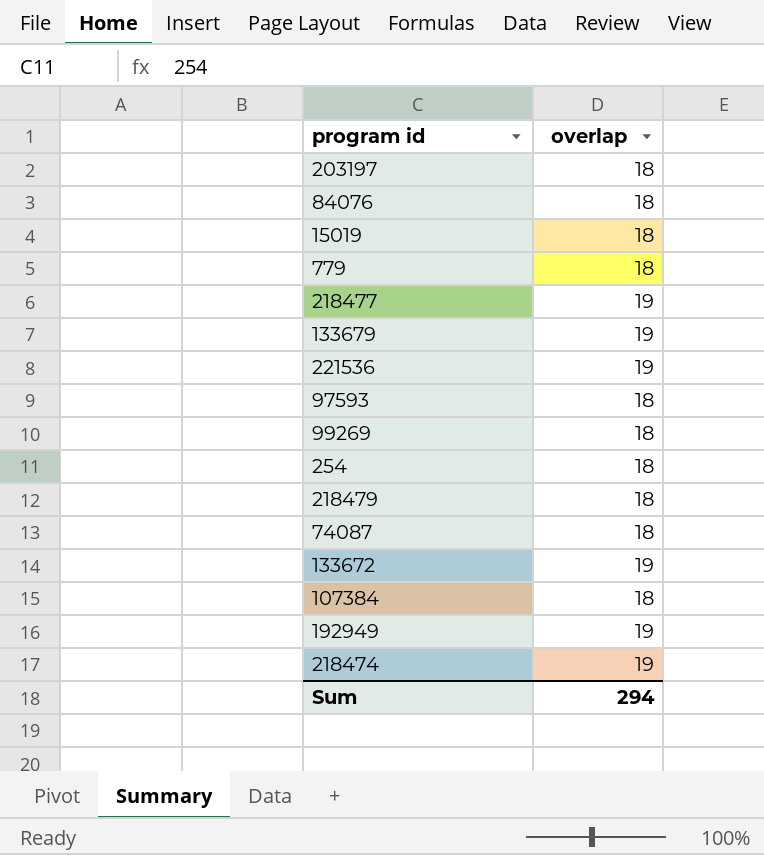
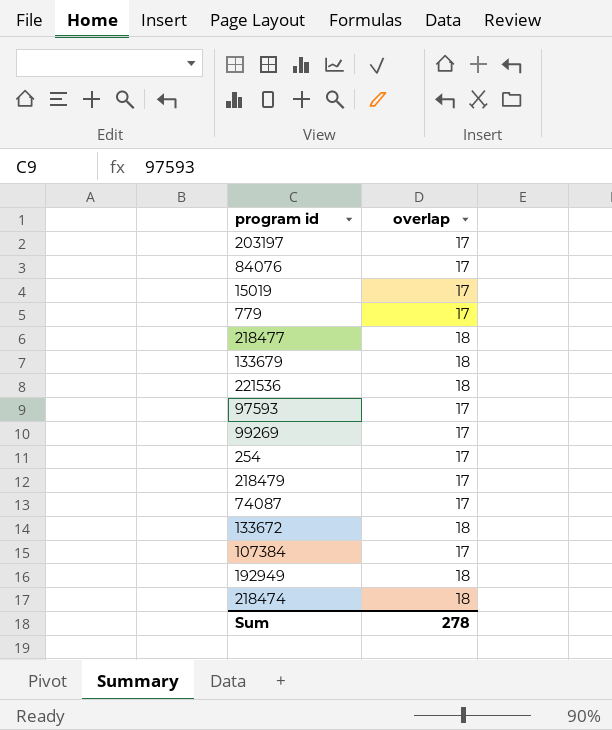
203197 | overlap: 18 -> 17
84076 | overlap: 18 -> 17
15019 | overlap: 18 -> 17
779 | overlap: 18 -> 17
218477 | overlap: 19 -> 18
133679 | overlap: 19 -> 18
221536 | overlap: 19 -> 18
97593 | overlap: 18 -> 17
99269 | overlap: 18 -> 17
254 | overlap: 18 -> 17
218479 | overlap: 18 -> 17
74087 | overlap: 18 -> 17
133672 | overlap: 19 -> 18
107384 | overlap: 18 -> 17
192949 | overlap: 19 -> 18
218474 | overlap: 19 -> 18
Sum | overlap: 294 -> 278

